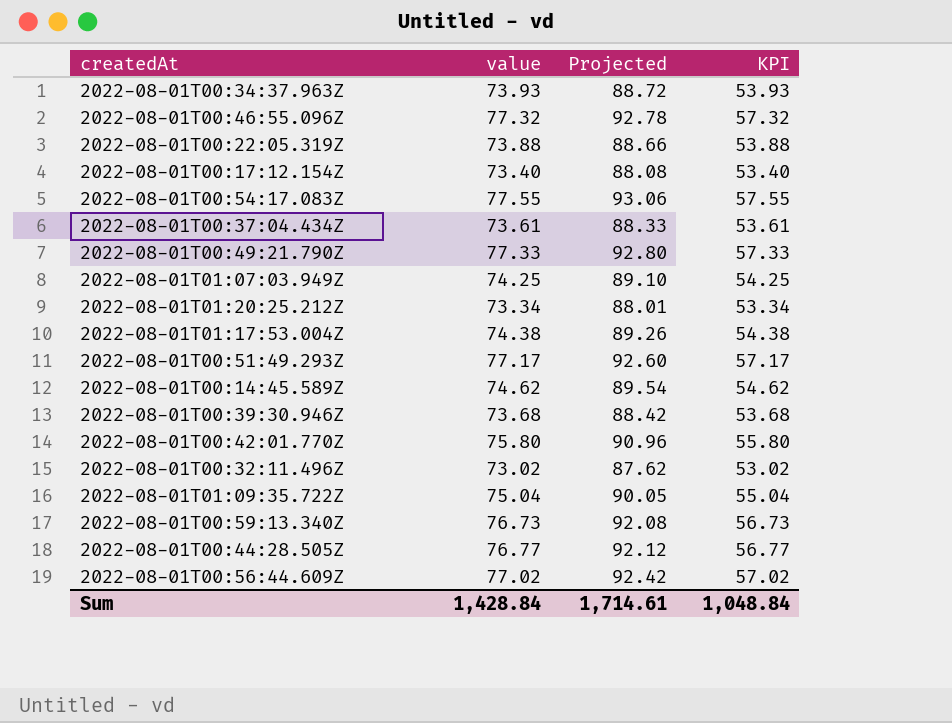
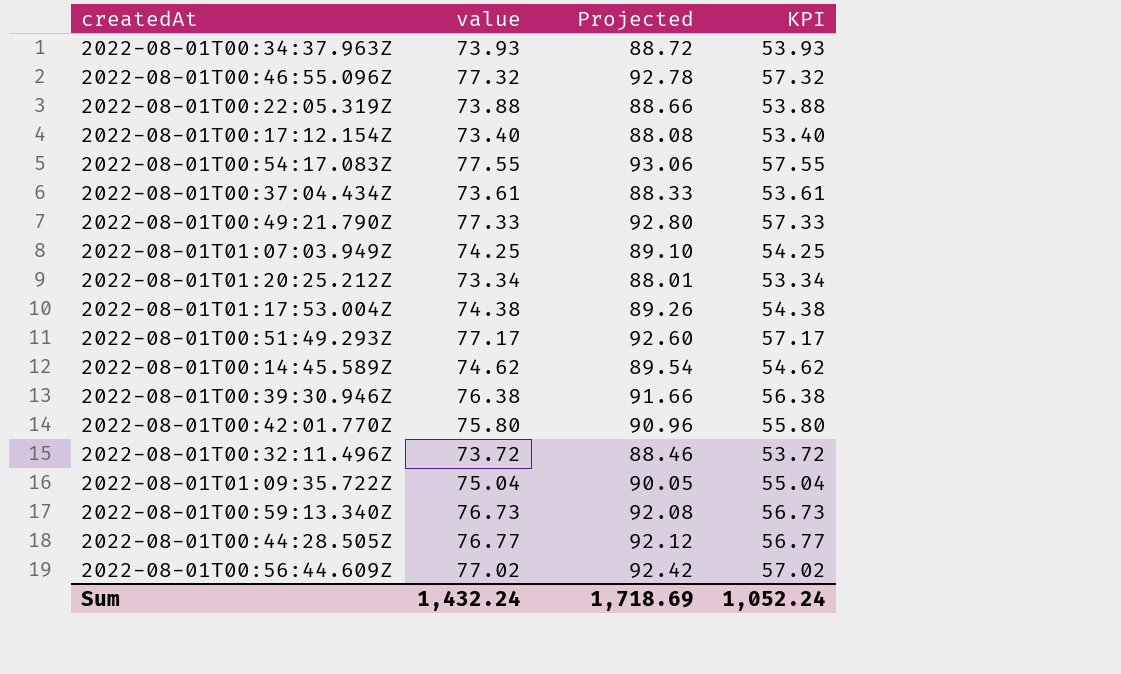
2022-08-01T00:39:30.946Z | value: 73.68 -> 76.38
2022-08-01T00:39:30.946Z | Projected: 88.42 -> 91.66
2022-08-01T00:39:30.946Z | KPI: 53.68 -> 56.38
2022-08-01T00:32:11.496Z | value: 73.02 -> 73.72
2022-08-01T00:32:11.496Z | Projected: 87.62 -> 88.46
2022-08-01T00:32:11.496Z | KPI: 53.02 -> 53.72
Sum | value: 1,428.84 -> 1,432.24
Sum | Projected: 1,714.61 -> 1,718.69
Sum | KPI: 1,048.84 -> 1,052.24

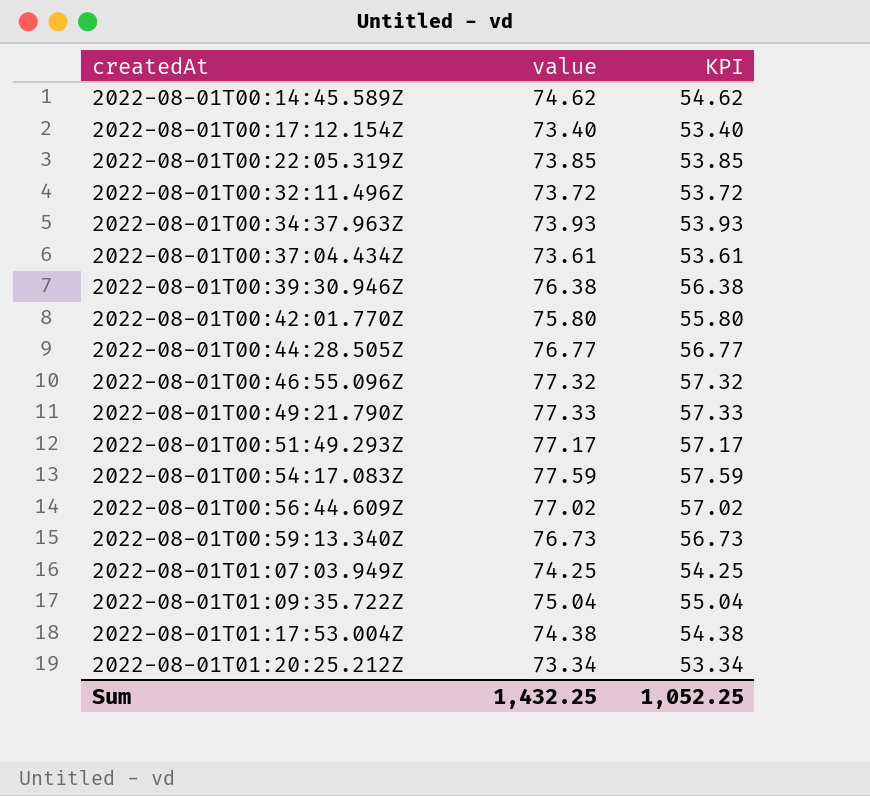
row order: none -> createdAt ascending
column Projected | formula: [value] * 1.2 -> none
2022-08-01T00:22:05.319Z | value: 73.88 -> 73.85
2022-08-01T00:22:05.319Z | KPI: 53.88 -> 53.85
2022-08-01T00:54:17.083Z | value: 77.55 -> 77.59
2022-08-01T00:54:17.083Z | KPI: 57.55 -> 57.59
Sum | value: 1,432.24 -> 1,432.25
Sum | KPI: 1,052.24 -> 1,052.25

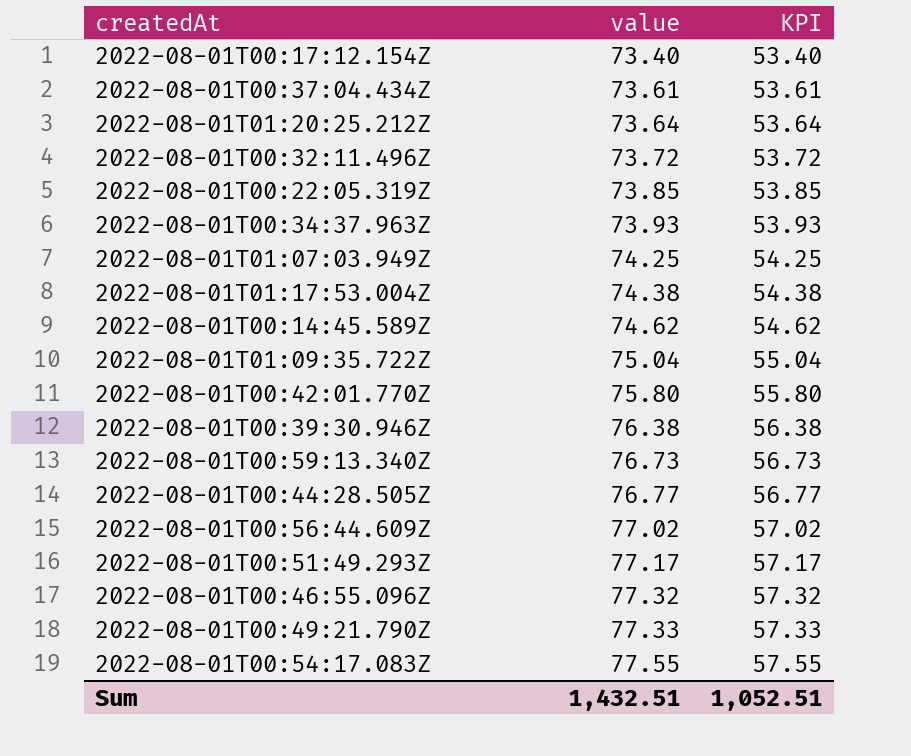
row order: createdAt ascending -> value ascending
2022-08-01T01:20:25.212Z | value: 73.34 -> 73.64
2022-08-01T01:20:25.212Z | KPI: 53.34 -> 53.64
2022-08-01T00:54:17.083Z | value: 77.59 -> 77.55
2022-08-01T00:54:17.083Z | KPI: 57.59 -> 57.55
Sum | value: 1,432.25 -> 1,432.51
Sum | KPI: 1,052.25 -> 1,052.51

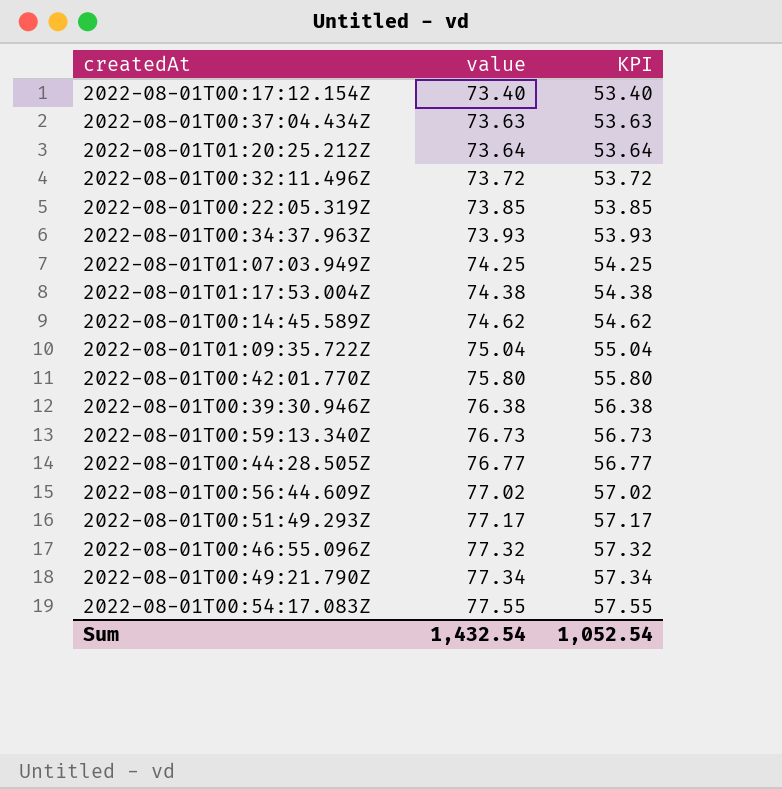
2022-08-01T00:37:04.434Z | value: 73.61 -> 73.63
2022-08-01T00:37:04.434Z | KPI: 53.61 -> 53.63
2022-08-01T00:49:21.790Z | value: 77.33 -> 77.34
2022-08-01T00:49:21.790Z | KPI: 57.33 -> 57.34
Sum | value: 1,432.51 -> 1,432.54
Sum | KPI: 1,052.51 -> 1,052.54

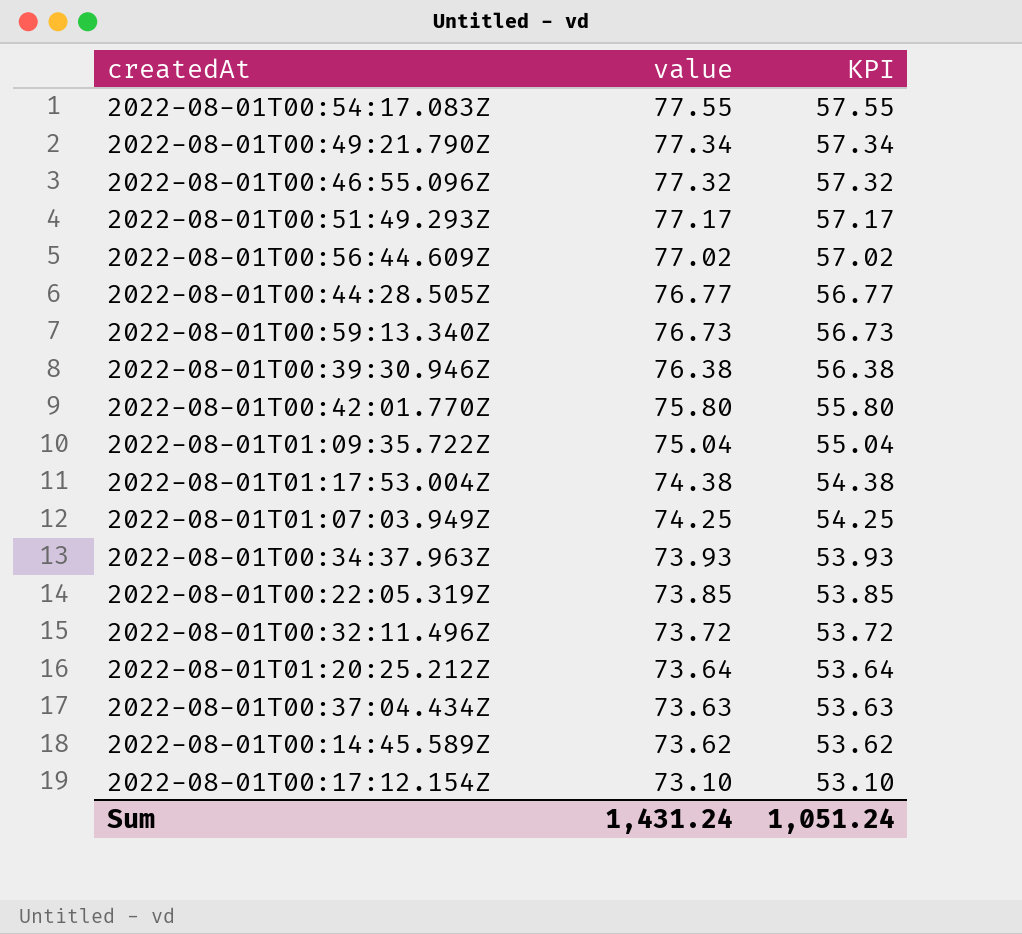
row order: value ascending -> value descending
2022-08-01T00:14:45.589Z | value: 74.62 -> 73.62
2022-08-01T00:14:45.589Z | KPI: 54.62 -> 53.62
2022-08-01T00:17:12.154Z | value: 73.40 -> 73.10
2022-08-01T00:17:12.154Z | KPI: 53.40 -> 53.10
Sum | value: 1,432.54 -> 1,431.24
Sum | KPI: 1,052.54 -> 1,051.24

